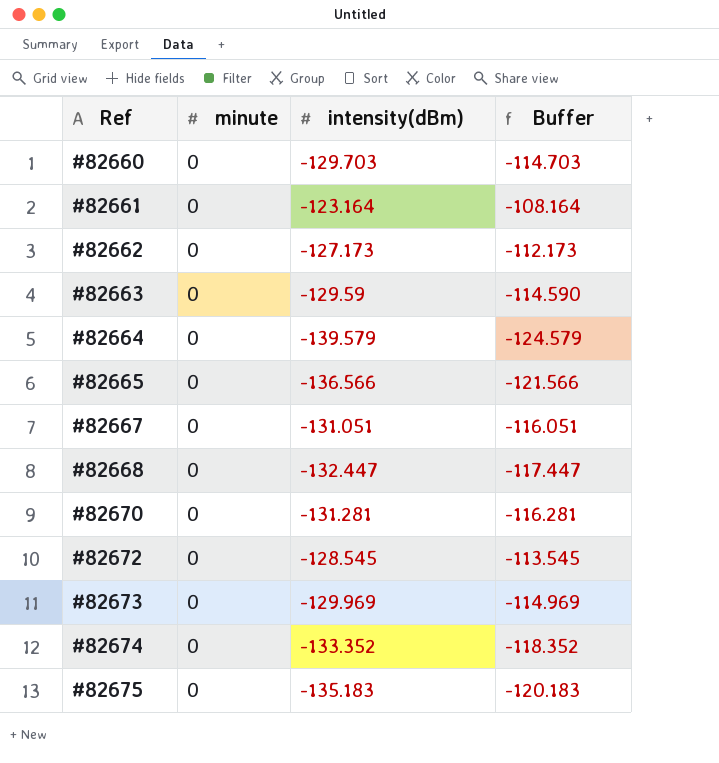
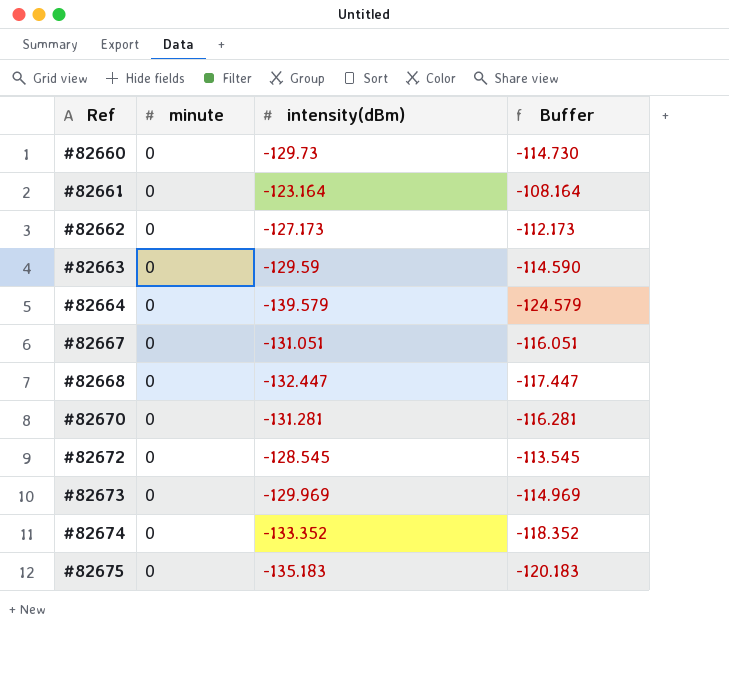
row #82665: 0 | -136.566 | -121.566 -> none
#82660 | intensity(dBm): -129.703 -> -129.73
#82660 | Buffer: -114.703 -> -114.730

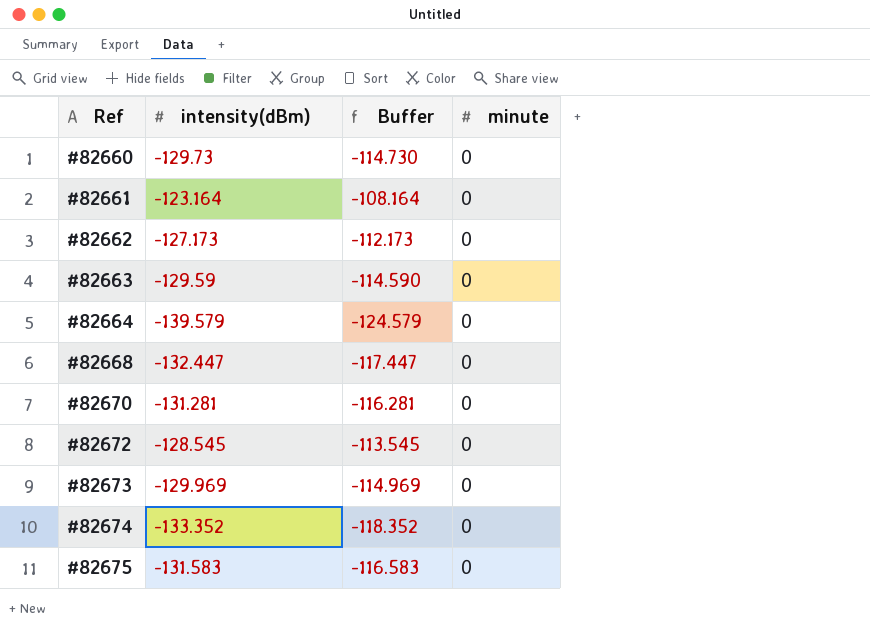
column minute | position: 2 -> 4
row #82667: 0 | -131.051 | -116.051 -> none
#82675 | intensity(dBm): -135.183 -> -131.583
#82675 | Buffer: -120.183 -> -116.583

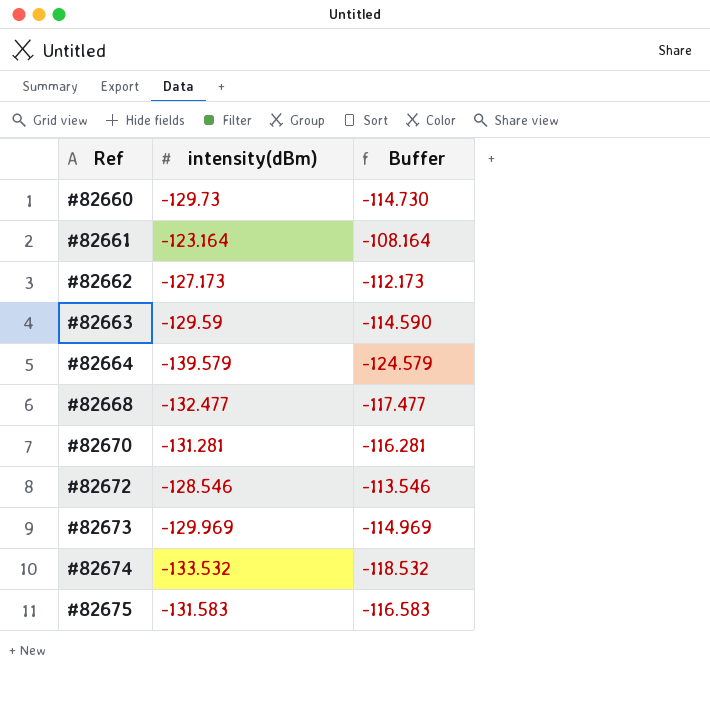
column minute | position: 4 -> none
#82668 | intensity(dBm): -132.447 -> -132.477
#82668 | Buffer: -117.447 -> -117.477
#82672 | intensity(dBm): -128.545 -> -128.546
#82672 | Buffer: -113.545 -> -113.546
#82674 | intensity(dBm): -133.352 -> -133.532
#82674 | Buffer: -118.352 -> -118.532

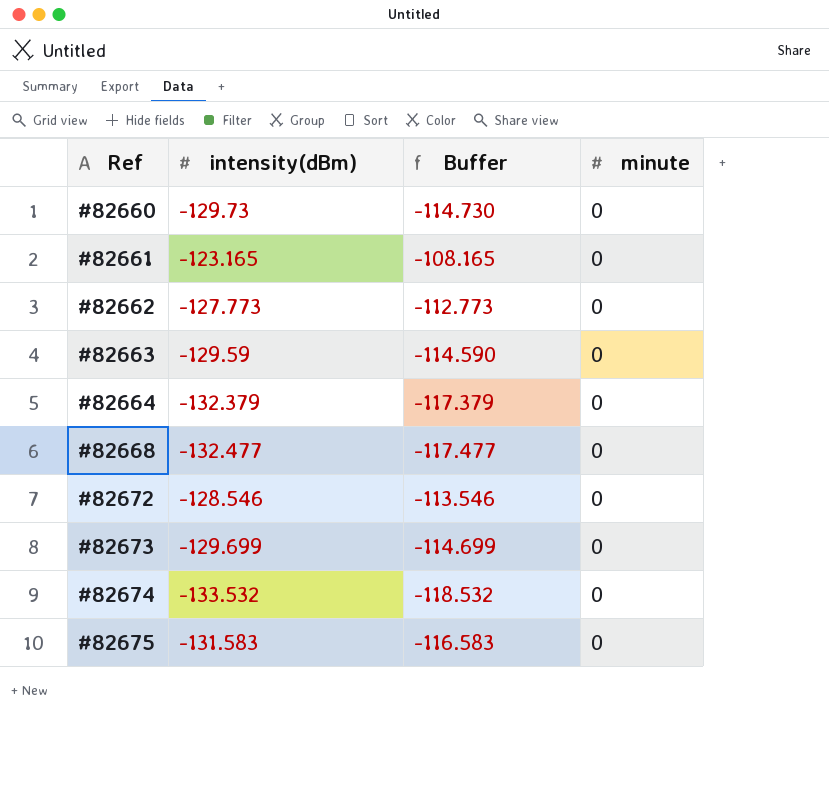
column minute | position: none -> 4
row #82670: -131.281 | -116.281 -> none
#82661 | intensity(dBm): -123.164 -> -123.165
#82661 | Buffer: -108.164 -> -108.165
#82662 | intensity(dBm): -127.173 -> -127.773
#82662 | Buffer: -112.173 -> -112.773
#82664 | intensity(dBm): -139.579 -> -132.379
#82664 | Buffer: -124.579 -> -117.379
#82673 | intensity(dBm): -129.969 -> -129.699
#82673 | Buffer: -114.969 -> -114.699

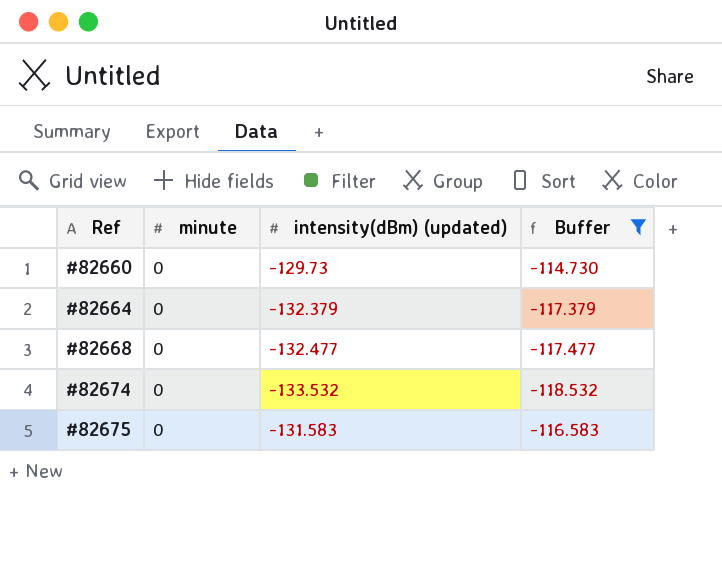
filter: none -> Buffer <= -114.730
column minute | position: 4 -> 2
column name: intensity(dBm) -> intensity(dBm) (updated)

